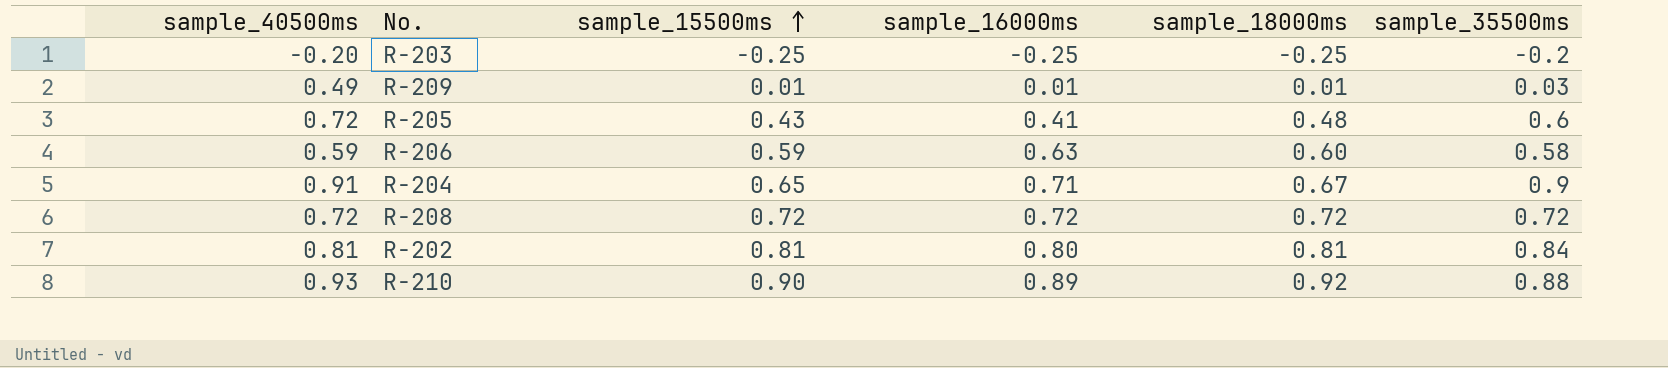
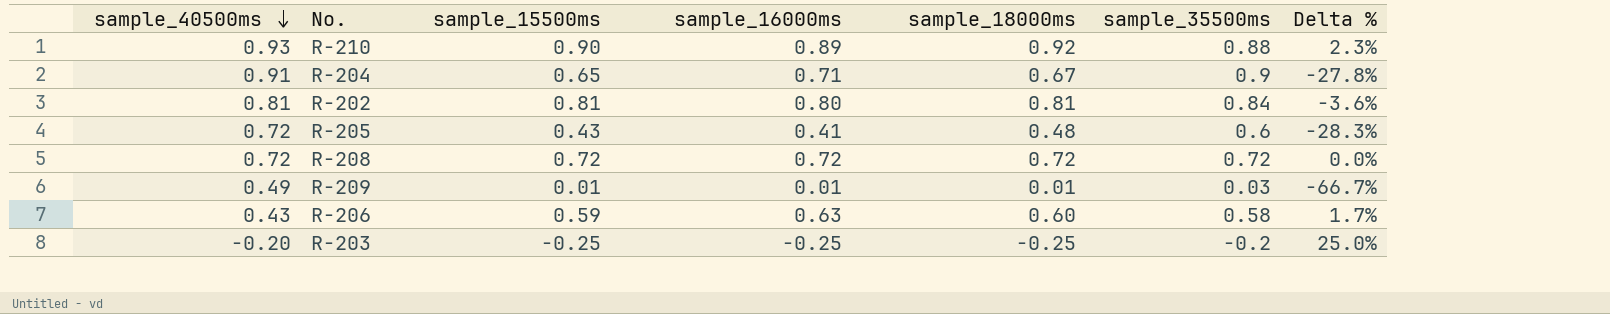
row order: sample_15500ms ascending -> sample_40500ms descending
column Delta % | formula: none -> ([sample_15500ms] - [sample_35500ms]) / [sample_35500ms]
R-206 | sample_40500ms: 0.59 -> 0.43

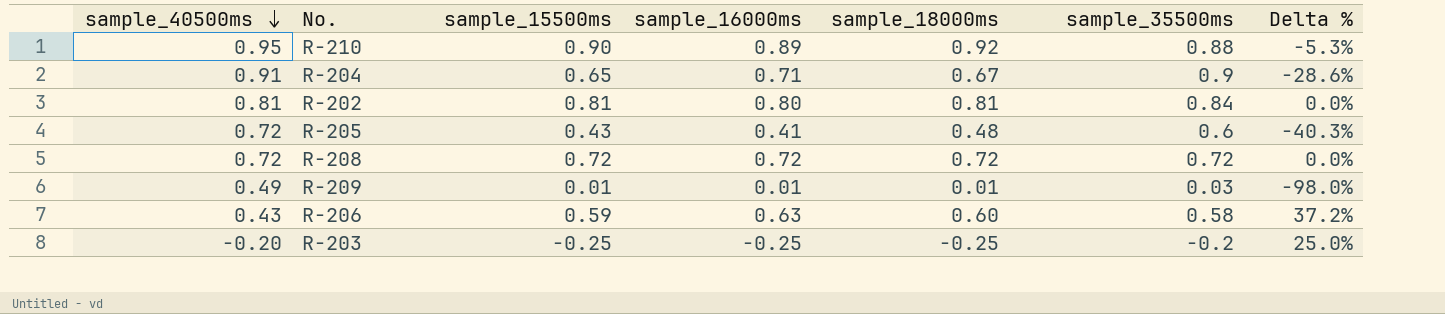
column Delta % | formula: ([sample_15500ms] - [sample_35500ms]) / [sample_35500ms] -> ([sample_15500ms] - [sample_40500ms]) / [sample_40500ms]
R-210 | sample_40500ms: 0.93 -> 0.95

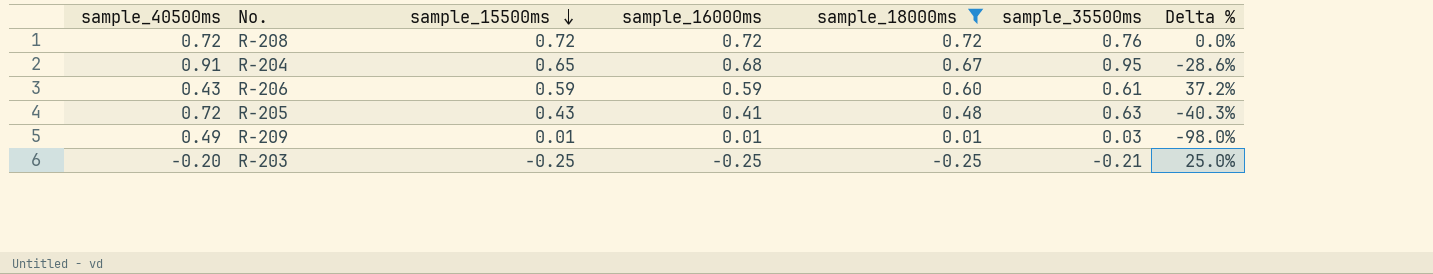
filter: none -> sample_18000ms <= 0.72
row order: sample_40500ms descending -> sample_15500ms descending
R-208 | sample_35500ms: 0.72 -> 0.76
R-204 | sample_16000ms: 0.71 -> 0.68
R-204 | sample_35500ms: 0.9 -> 0.95
R-206 | sample_16000ms: 0.63 -> 0.59
R-206 | sample_35500ms: 0.58 -> 0.61
R-205 | sample_35500ms: 0.6 -> 0.63
R-203 | sample_35500ms: -0.2 -> -0.21

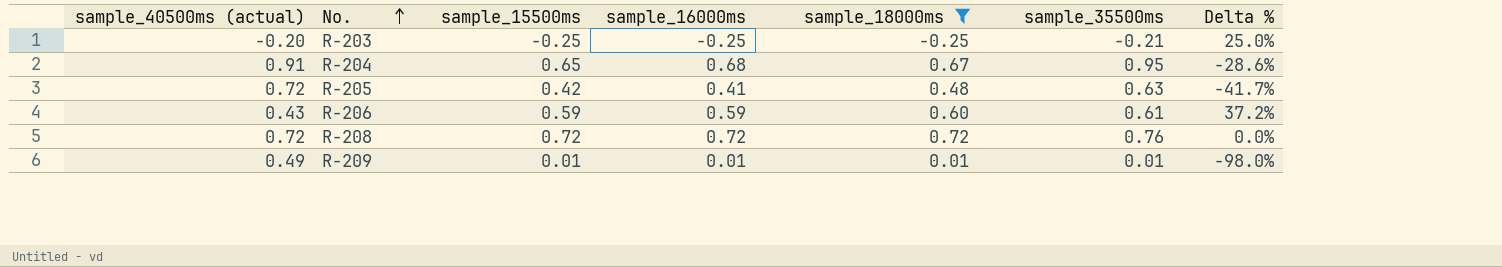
row order: sample_15500ms descending -> No. ascending
column name: sample_40500ms -> sample_40500ms (actual)
R-205 | sample_15500ms: 0.43 -> 0.42
R-205 | Delta %: -40.3% -> -41.7%
R-209 | sample_35500ms: 0.03 -> 0.01

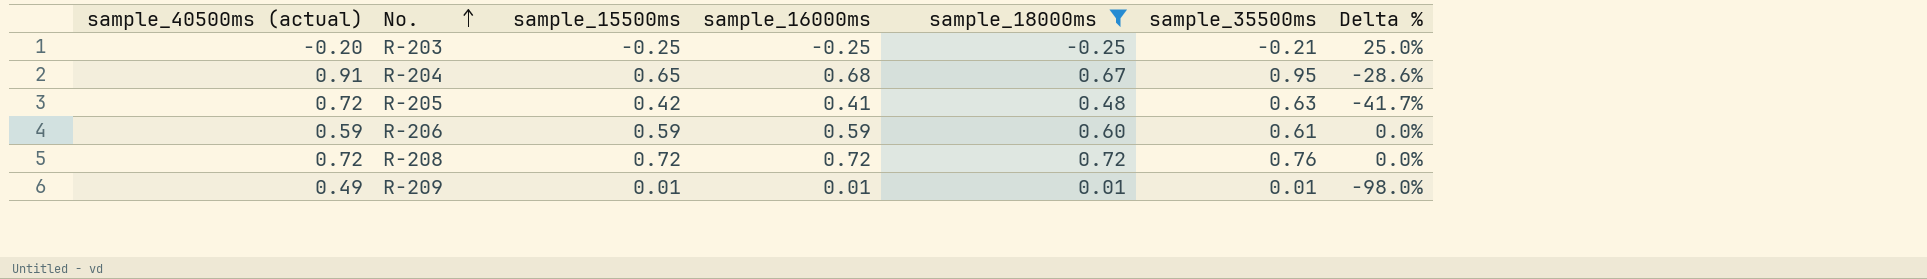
R-206 | sample_40500ms (actual): 0.43 -> 0.59
R-206 | Delta %: 37.2% -> 0.0%

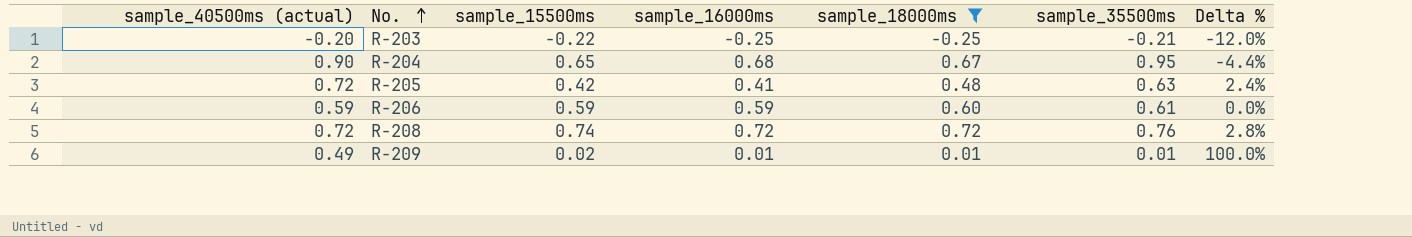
column Delta % | formula: ([sample_15500ms] - [sample_40500ms (actual)]) / [sample_40500ms (actual)] -> ([sample_15500ms] - [sample_16000ms]) / [sample_16000ms]
R-203 | sample_15500ms: -0.25 -> -0.22
R-204 | sample_40500ms (actual): 0.91 -> 0.90
R-208 | sample_15500ms: 0.72 -> 0.74
R-209 | sample_15500ms: 0.01 -> 0.02

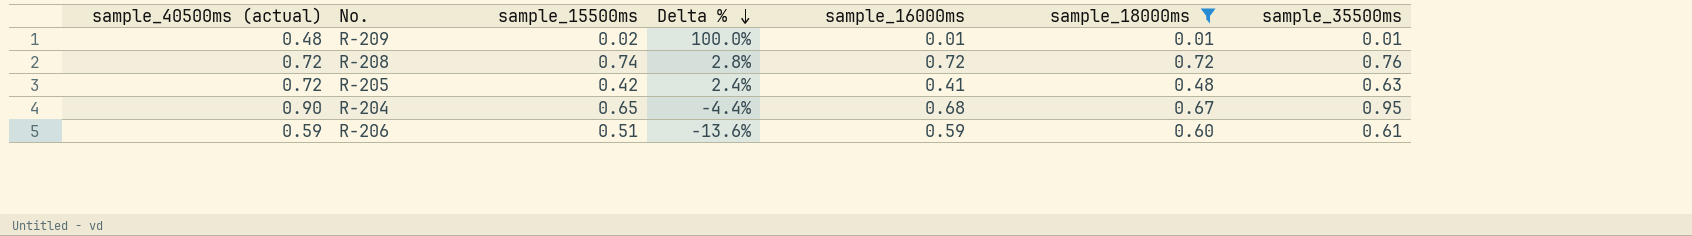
row order: No. ascending -> Delta % descending
column Delta % | position: 7 -> 4
row R-203: -0.20 | -0.22 | -0.25 | -0.25 | -0.21 | -12.0% -> none
R-209 | sample_40500ms (actual): 0.49 -> 0.48
R-206 | sample_15500ms: 0.59 -> 0.51
R-206 | Delta %: 0.0% -> -13.6%

